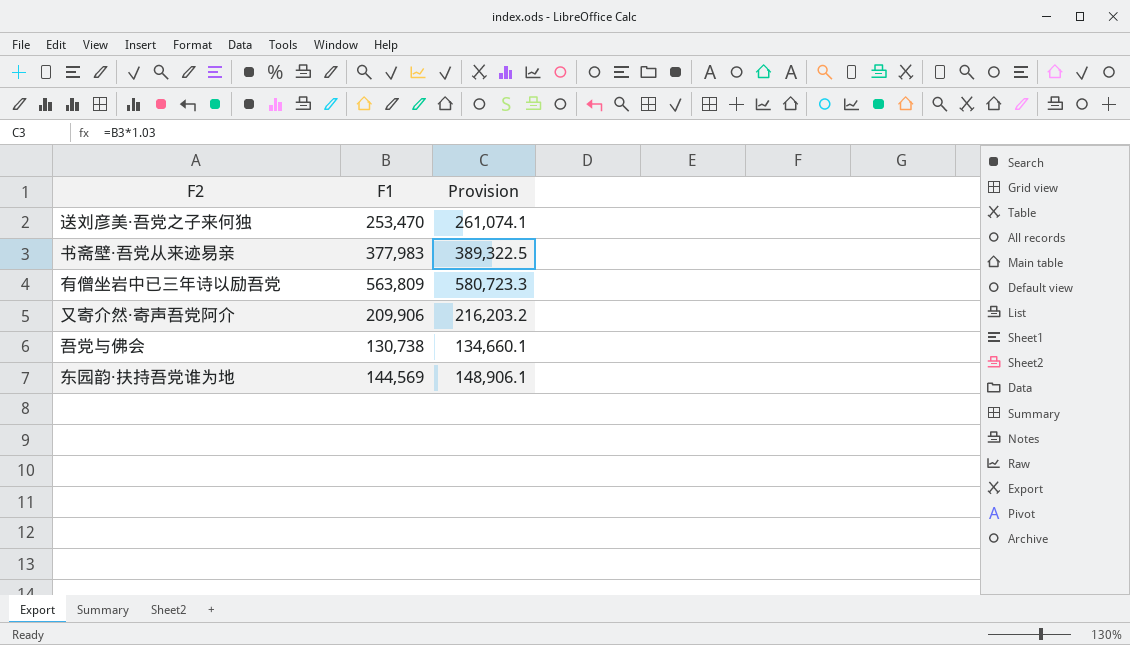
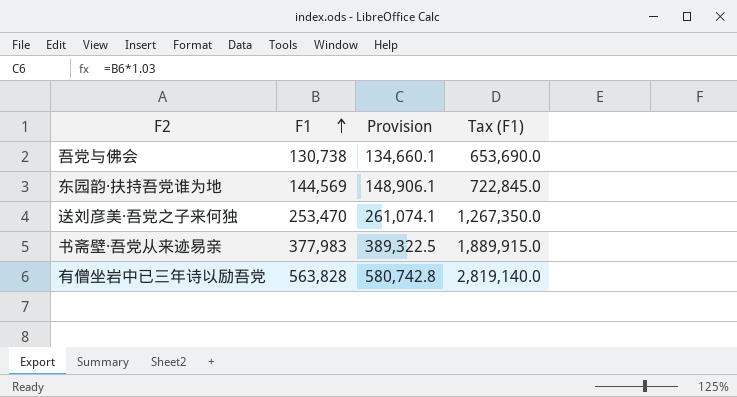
row order: none -> F1 ascending
column Tax (F1) | formula: none -> [F1] * 5
row 又寄介然·寄声吾党阿介: 209,906 | 216,203.2 -> none
有僧坐岩中已三年诗以励吾党 | F1: 563,809 -> 563,828
有僧坐岩中已三年诗以励吾党 | Provision: 580,723.3 -> 580,742.8

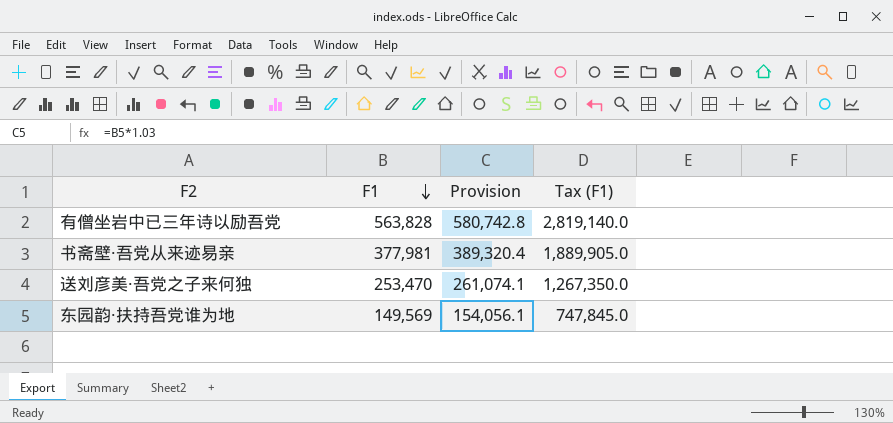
row order: F1 ascending -> F1 descending
row 吾党与佛会: 130,738 | 134,660.1 | 653,690.0 -> none
书斋壁·吾党从来迹易亲 | F1: 377,983 -> 377,981
书斋壁·吾党从来迹易亲 | Provision: 389,322.5 -> 389,320.4
书斋壁·吾党从来迹易亲 | Tax (F1): 1,889,915.0 -> 1,889,905.0
东园韵·扶持吾党谁为地 | F1: 144,569 -> 149,569
东园韵·扶持吾党谁为地 | Provision: 148,906.1 -> 154,056.1
东园韵·扶持吾党谁为地 | Tax (F1): 722,845.0 -> 747,845.0

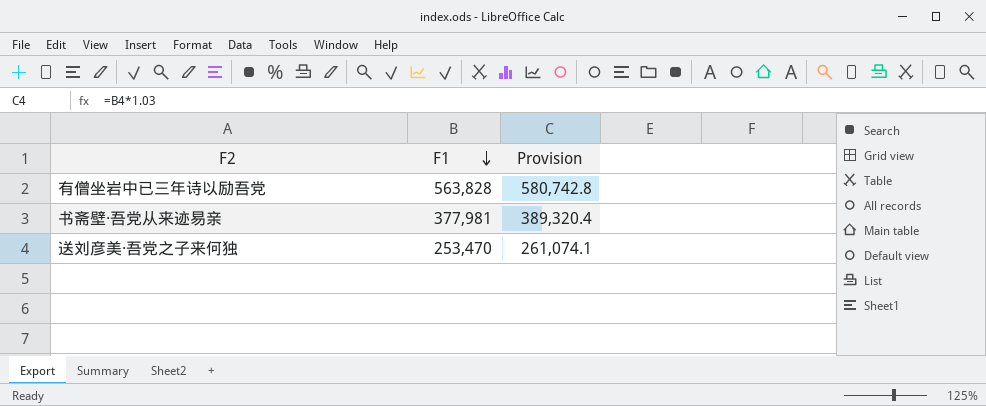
column Tax (F1) | formula: [F1] * 5 -> none
row 东园韵·扶持吾党谁为地: 149,569 | 154,056.1 | 747,845.0 -> none

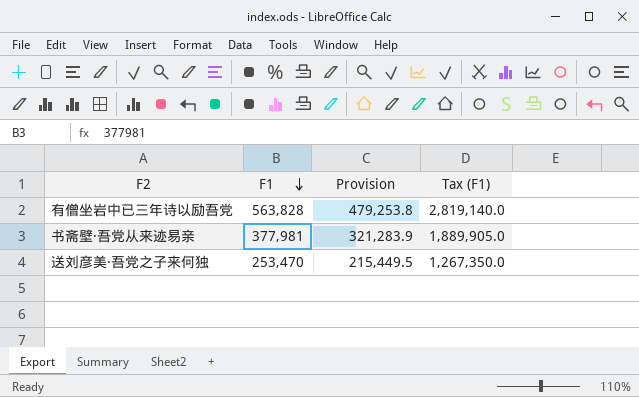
column Provision | formula: [F1] * 1.03 -> [F1] * 0.85
column Tax (F1) | formula: none -> [F1] * 5

